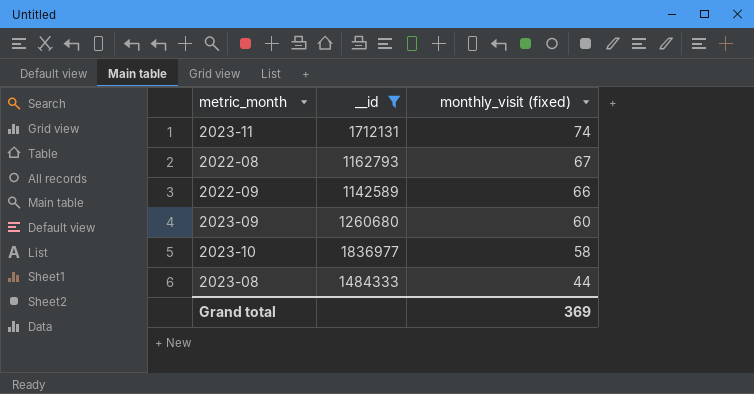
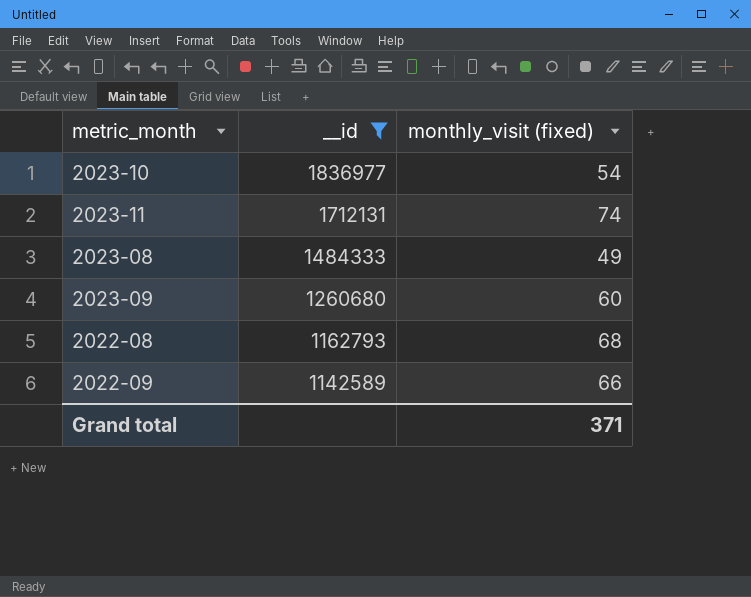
row order: monthly_visit (fixed) descending -> __id descending
2023-10 | monthly_visit (fixed): 58 -> 54
2023-08 | monthly_visit (fixed): 44 -> 49
2022-08 | monthly_visit (fixed): 67 -> 68
Grand total | monthly_visit (fixed): 369 -> 371

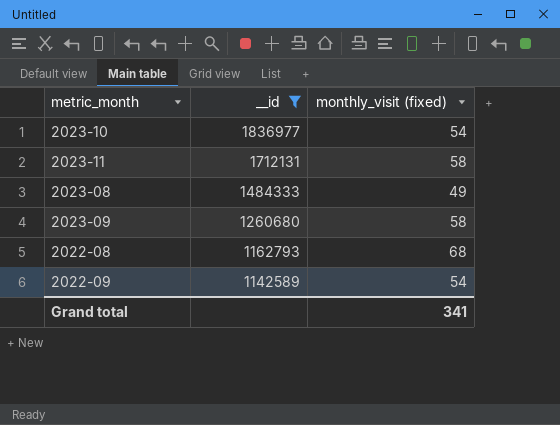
2023-11 | monthly_visit (fixed): 74 -> 58
2023-09 | monthly_visit (fixed): 60 -> 58
2022-09 | monthly_visit (fixed): 66 -> 54
Grand total | monthly_visit (fixed): 371 -> 341

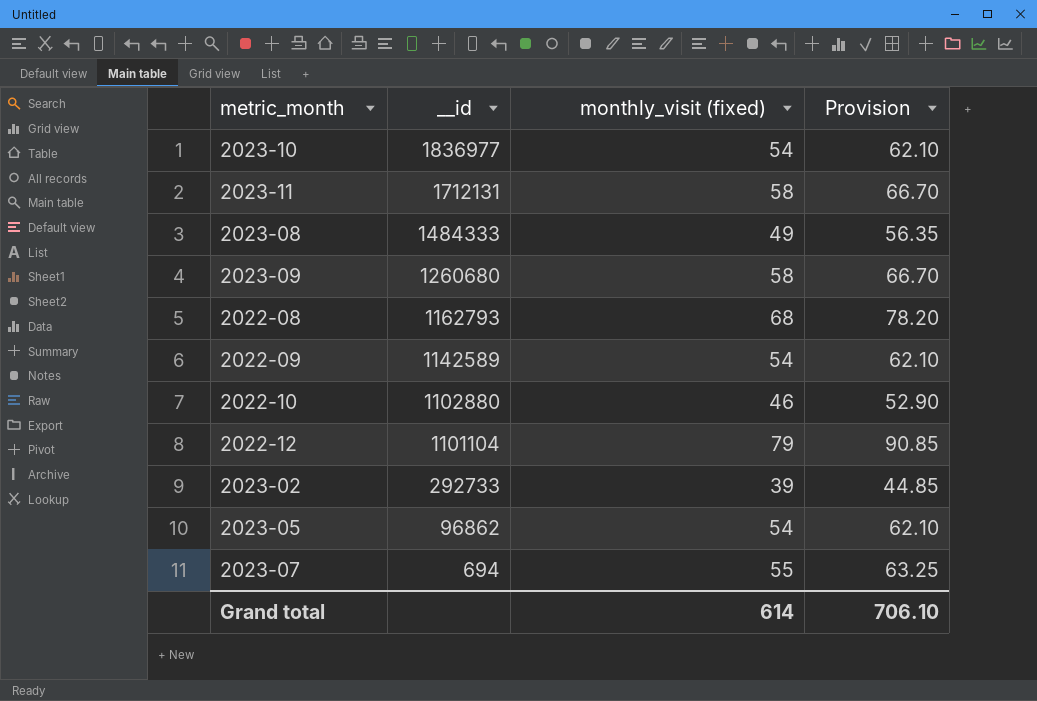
filter: __id >= 1142589 -> none
column Provision | formula: none -> [monthly_visit (fixed)] * 1.15
Grand total | monthly_visit (fixed): 341 -> 614

